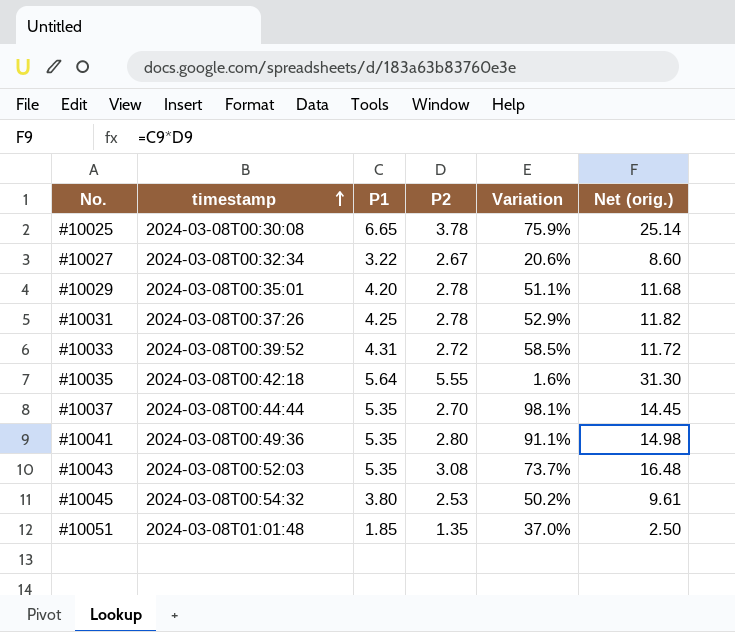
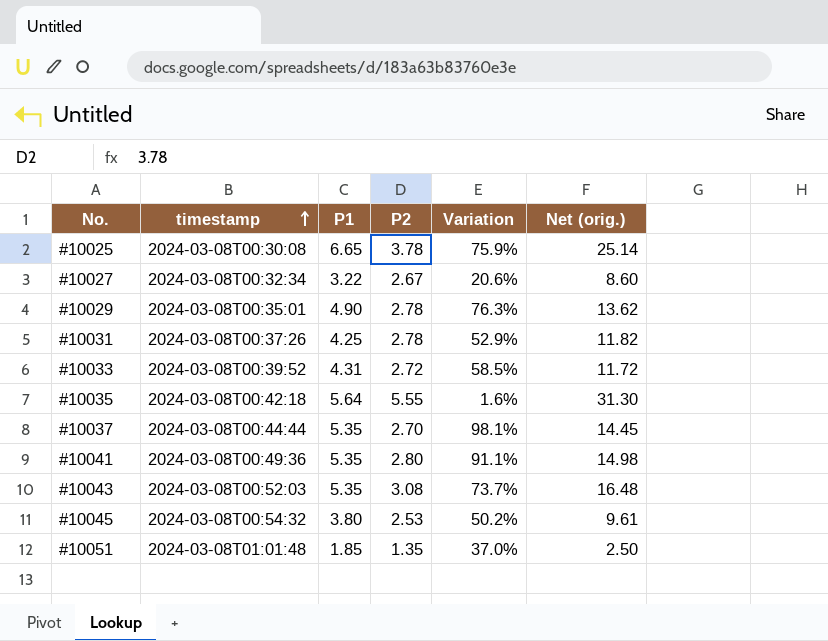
#10029 | P1: 4.20 -> 4.90
#10029 | Variation: 51.1% -> 76.3%
#10029 | Net (orig.): 11.68 -> 13.62

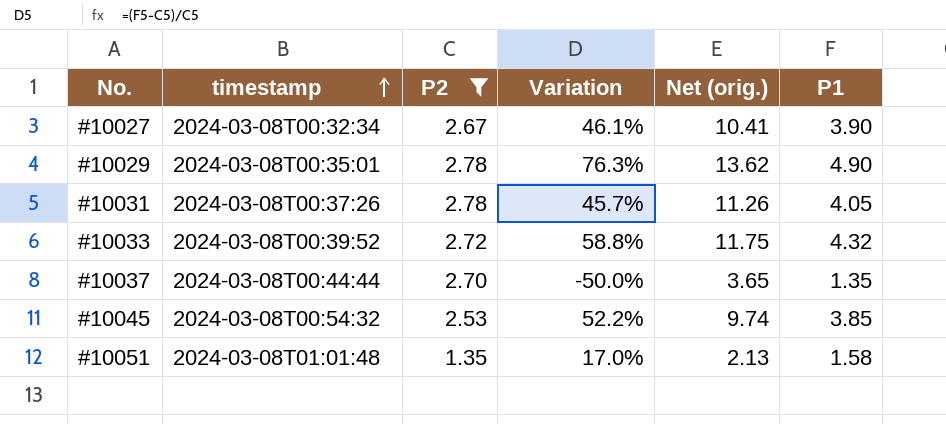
filter: none -> P2 <= 2.78
column P1 | position: 3 -> 6
#10027 | Variation: 20.6% -> 46.1%
#10027 | Net (orig.): 8.60 -> 10.41
#10027 | P1: 3.22 -> 3.90
#10031 | Variation: 52.9% -> 45.7%
#10031 | Net (orig.): 11.82 -> 11.26
#10031 | P1: 4.25 -> 4.05
#10033 | Variation: 58.5% -> 58.8%
#10033 | Net (orig.): 11.72 -> 11.75
#10033 | P1: 4.31 -> 4.32
#10037 | Variation: 98.1% -> -50.0%
#10037 | Net (orig.): 14.45 -> 3.65
#10037 | P1: 5.35 -> 1.35
#10045 | Variation: 50.2% -> 52.2%
#10045 | Net (orig.): 9.61 -> 9.74
#10045 | P1: 3.80 -> 3.85
#10051 | Variation: 37.0% -> 17.0%
#10051 | Net (orig.): 2.50 -> 2.13
#10051 | P1: 1.85 -> 1.58

